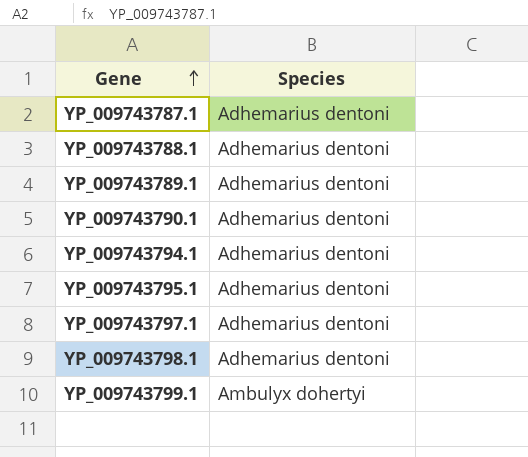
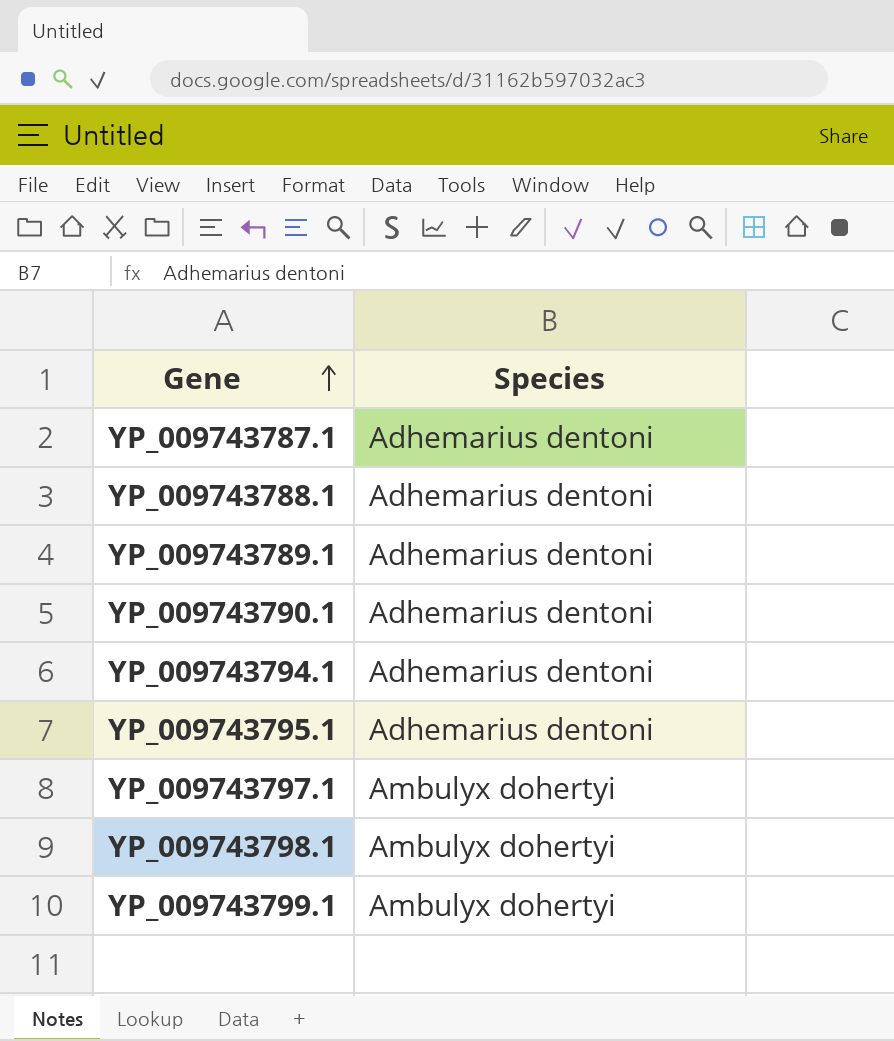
YP_009743797.1 | Species: Adhemarius dentoni -> Ambulyx dohertyi
YP_009743798.1 | Species: Adhemarius dentoni -> Ambulyx dohertyi

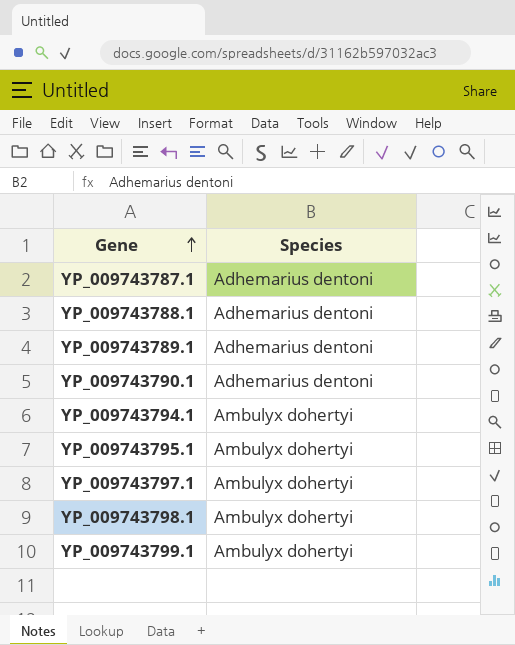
YP_009743794.1 | Species: Adhemarius dentoni -> Ambulyx dohertyi
YP_009743795.1 | Species: Adhemarius dentoni -> Ambulyx dohertyi

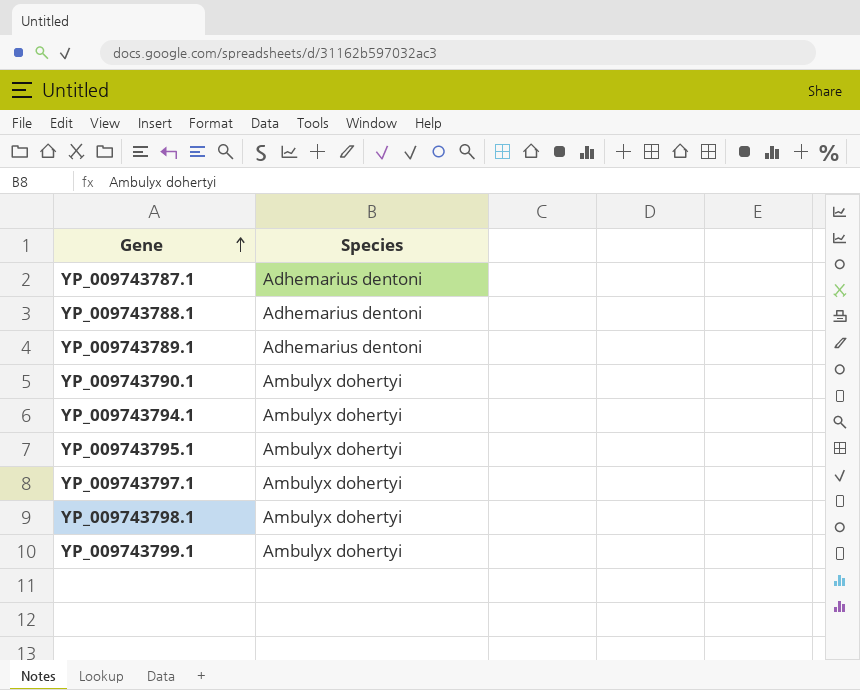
YP_009743790.1 | Species: Adhemarius dentoni -> Ambulyx dohertyi

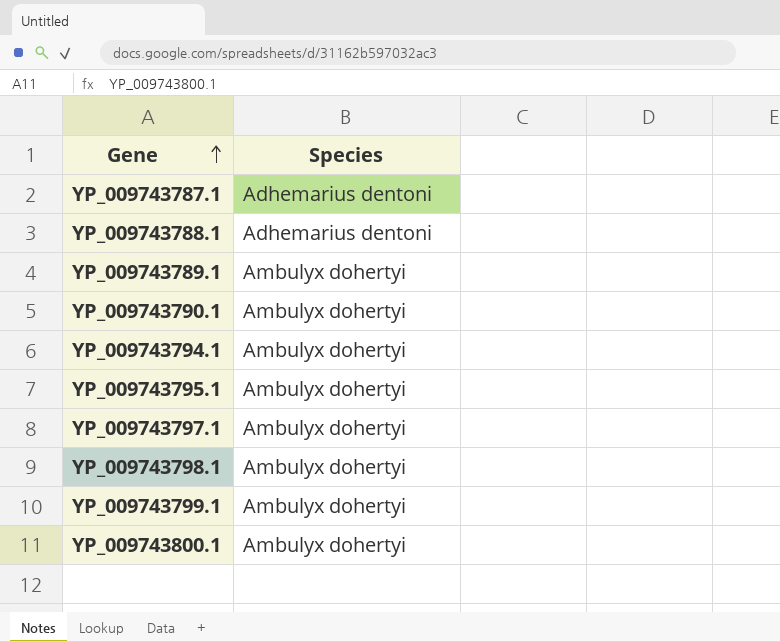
YP_009743789.1 | Species: Adhemarius dentoni -> Ambulyx dohertyi
row YP_009743800.1: none -> Ambulyx dohertyi

